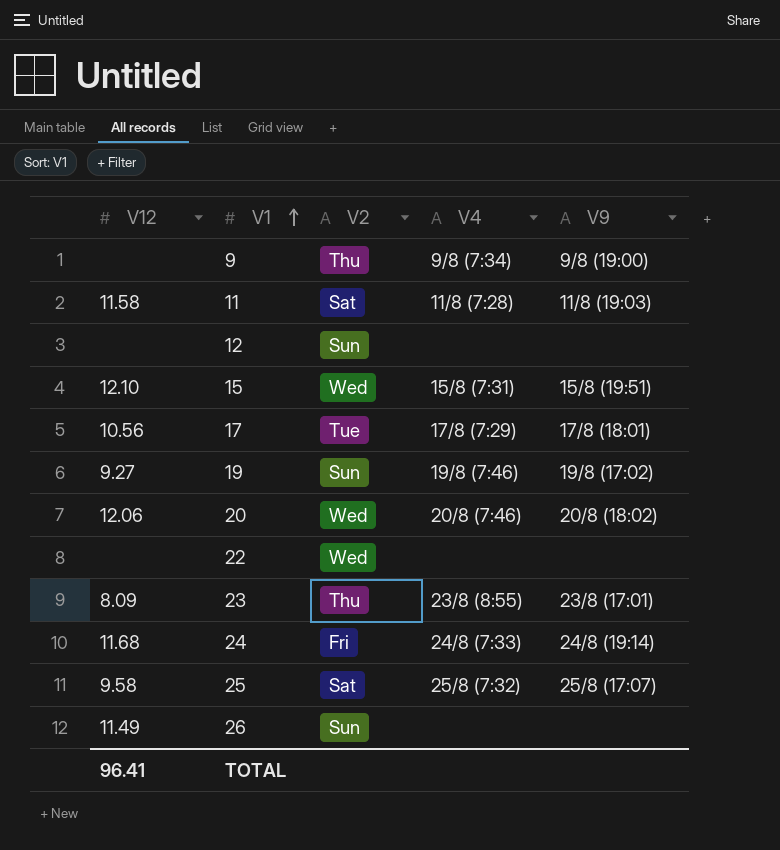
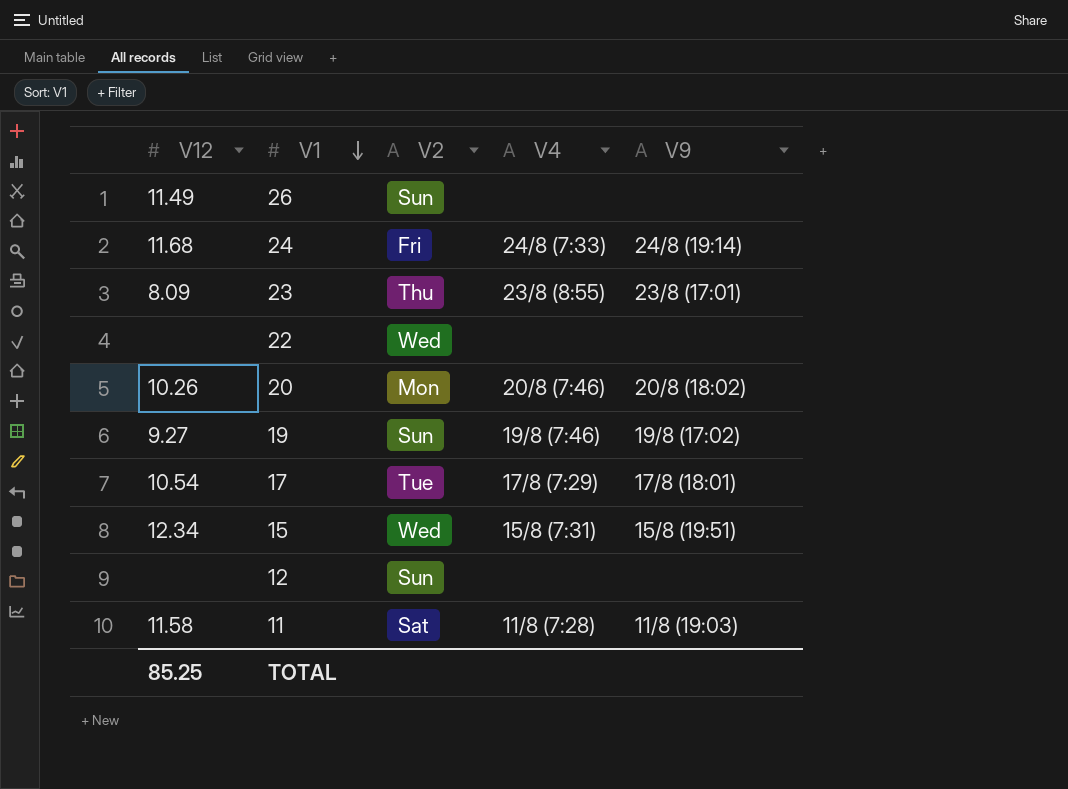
row order: V1 ascending -> V1 descending
row 9: none | Thu | 9/8 (7:34) | 9/8 (19:00) -> none
row 25: 9.58 | Sat | 25/8 (7:32) | 25/8 (17:07) -> none
20 | V12: 12.06 -> 10.26
20 | V2: Wed -> Mon
17 | V12: 10.56 -> 10.54
15 | V12: 12.10 -> 12.34
TOTAL | V12: 96.41 -> 85.25

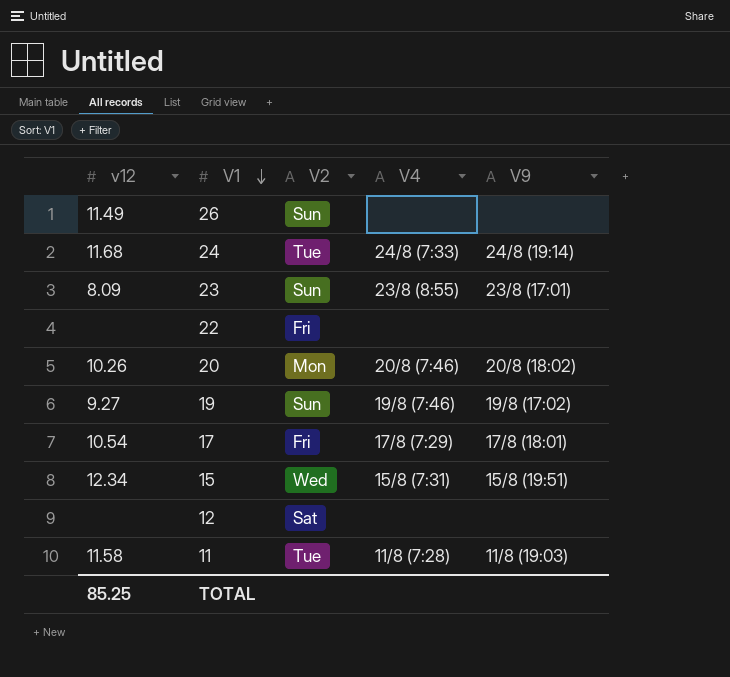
column name: V12 -> v12
24 | V2: Fri -> Tue
23 | V2: Thu -> Sun
22 | V2: Wed -> Fri
17 | V2: Tue -> Fri
12 | V2: Sun -> Sat
11 | V2: Sat -> Tue

